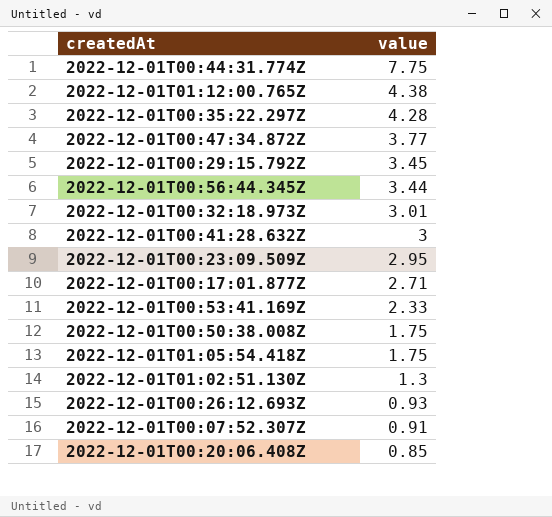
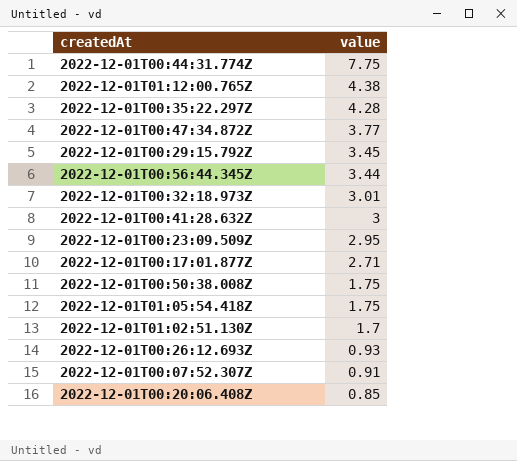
row 2022-12-01T00:53:41.169Z: 2.33 -> none
2022-12-01T01:02:51.130Z | value: 1.3 -> 1.7

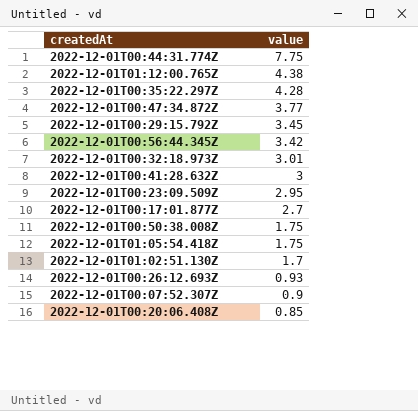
2022-12-01T00:56:44.345Z | value: 3.44 -> 3.42
2022-12-01T00:17:01.877Z | value: 2.71 -> 2.7
2022-12-01T00:07:52.307Z | value: 0.91 -> 0.9

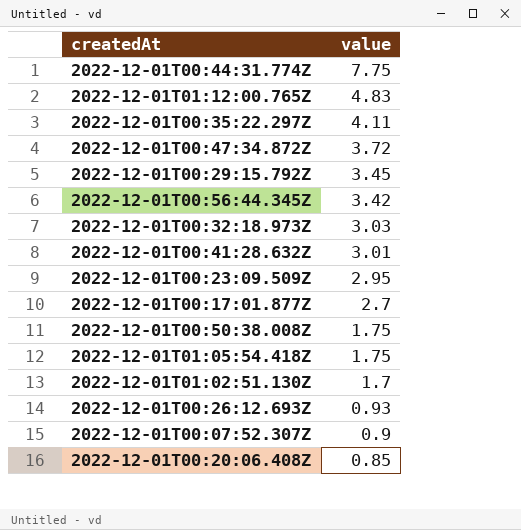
2022-12-01T01:12:00.765Z | value: 4.38 -> 4.83
2022-12-01T00:35:22.297Z | value: 4.28 -> 4.11
2022-12-01T00:47:34.872Z | value: 3.77 -> 3.72
2022-12-01T00:32:18.973Z | value: 3.01 -> 3.03
2022-12-01T00:41:28.632Z | value: 3 -> 3.01

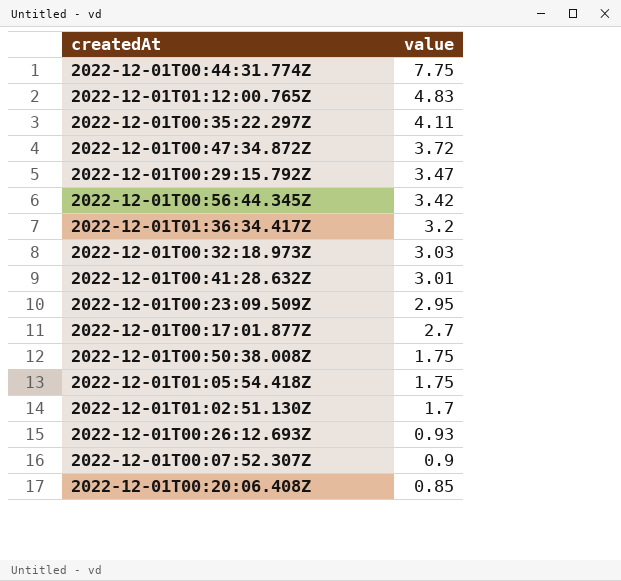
2022-12-01T00:29:15.792Z | value: 3.45 -> 3.47
row 2022-12-01T01:36:34.417Z: none -> 3.2

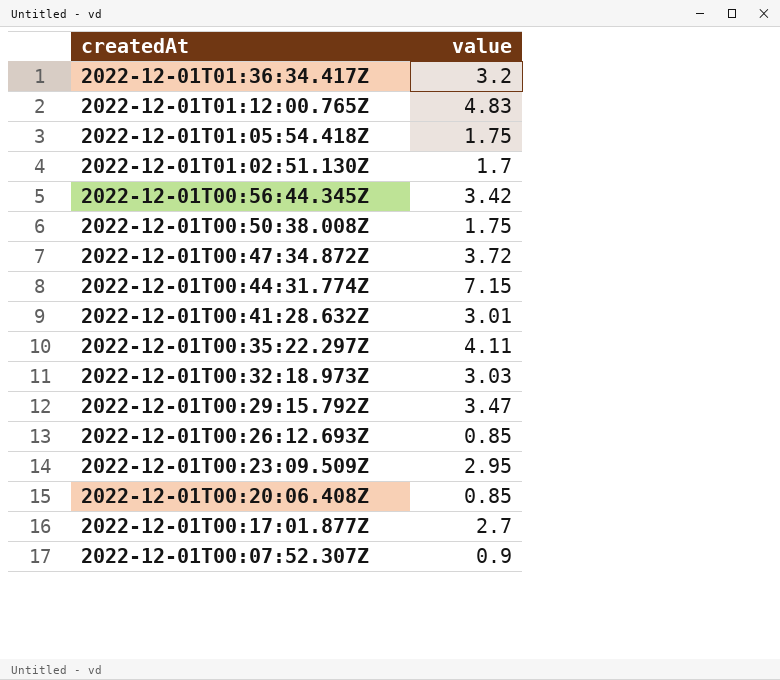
row order: value descending -> createdAt descending
2022-12-01T00:44:31.774Z | value: 7.75 -> 7.15
2022-12-01T00:26:12.693Z | value: 0.93 -> 0.85

